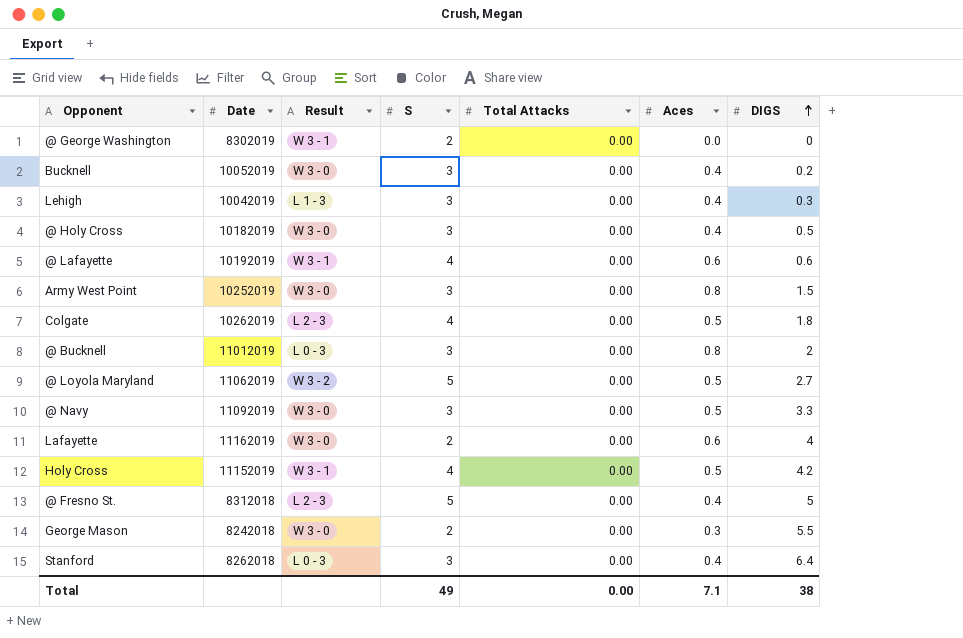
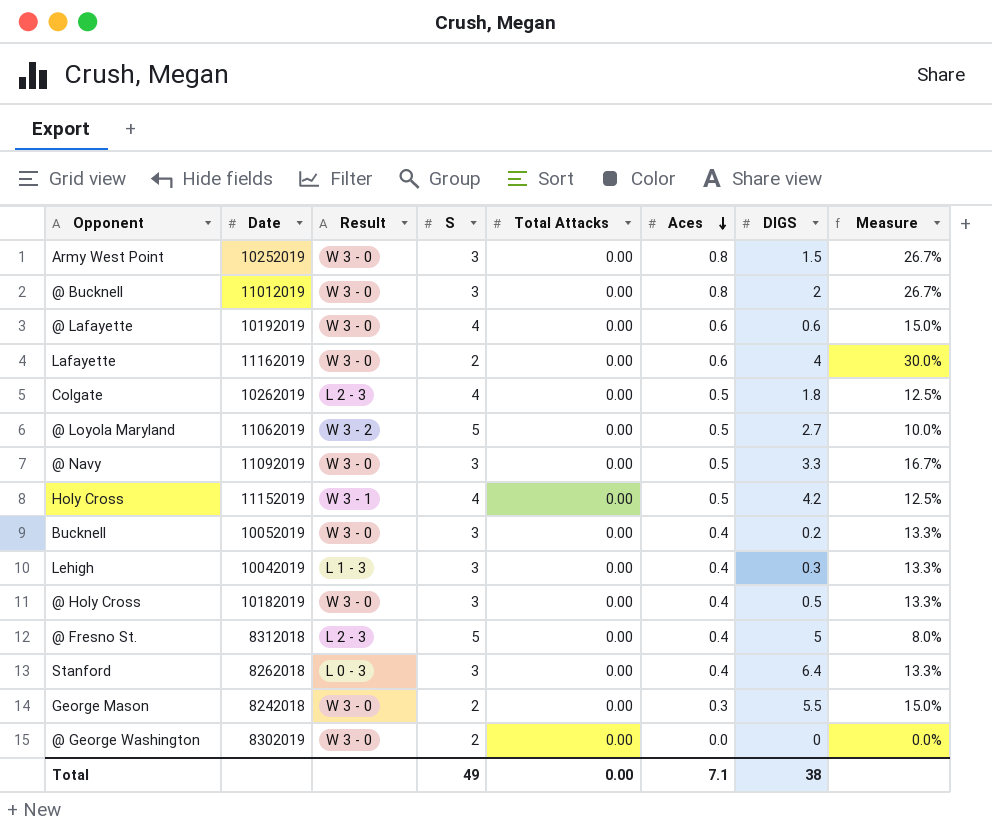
row order: DIGS ascending -> Aces descending
column Measure | formula: none -> [Aces] / [S]
@ Bucknell | Result: L 0 - 3 -> W 3 - 0
@ Lafayette | Result: W 3 - 1 -> W 3 - 0
@ George Washington | Result: W 3 - 1 -> W 3 - 0

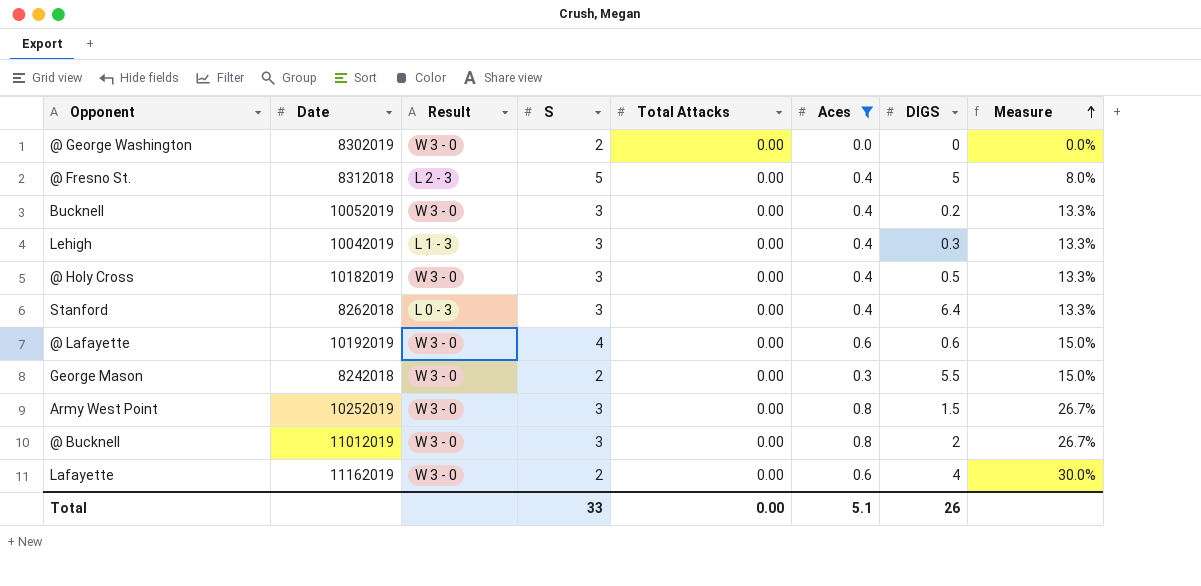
filter: none -> Aces != 0.5
row order: Aces descending -> Measure ascending
Total | S: 49 -> 33
Total | Aces: 7.1 -> 5.1
Total | DIGS: 38 -> 26

